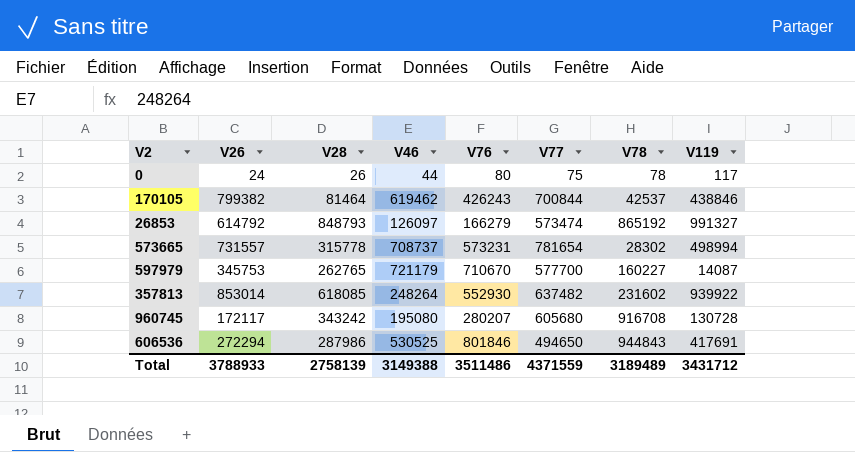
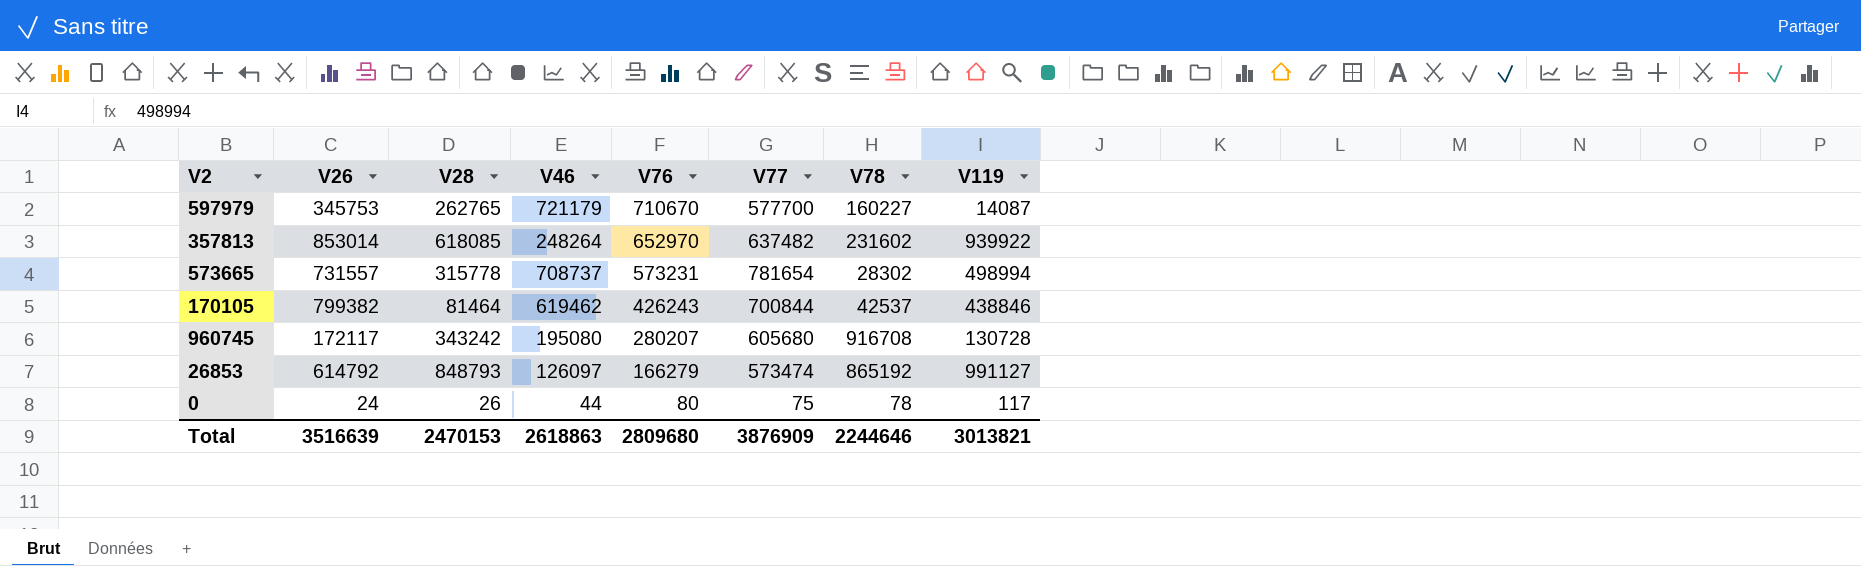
row order: none -> V76 descending
row 606536: 272294 | 287986 | 530525 | 801846 | 494650 | 944843 | 417691 -> none
357813 | V76: 552930 -> 652970
26853 | V119: 991327 -> 991127
Total | V26: 3788933 -> 3516639
Total | V28: 2758139 -> 2470153
Total | V46: 3149388 -> 2618863
Total | V76: 3511486 -> 2809680
Total | V77: 4371559 -> 3876909
Total | V78: 3189489 -> 2244646
Total | V119: 3431712 -> 3013821

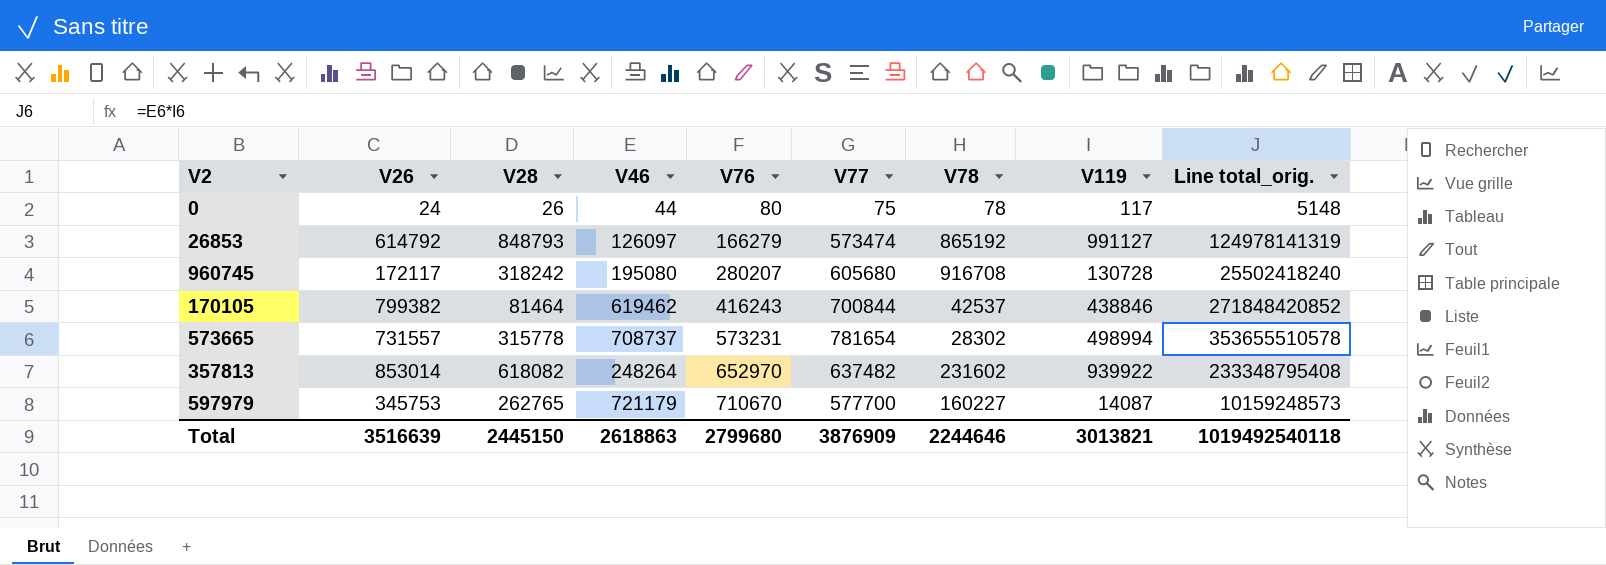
row order: V76 descending -> V76 ascending
column Line total_orig. | formula: none -> [V46] * [V119]
960745 | V28: 343242 -> 318242
170105 | V76: 426243 -> 416243
357813 | V28: 618085 -> 618082
Total | V28: 2470153 -> 2445150
Total | V76: 2809680 -> 2799680

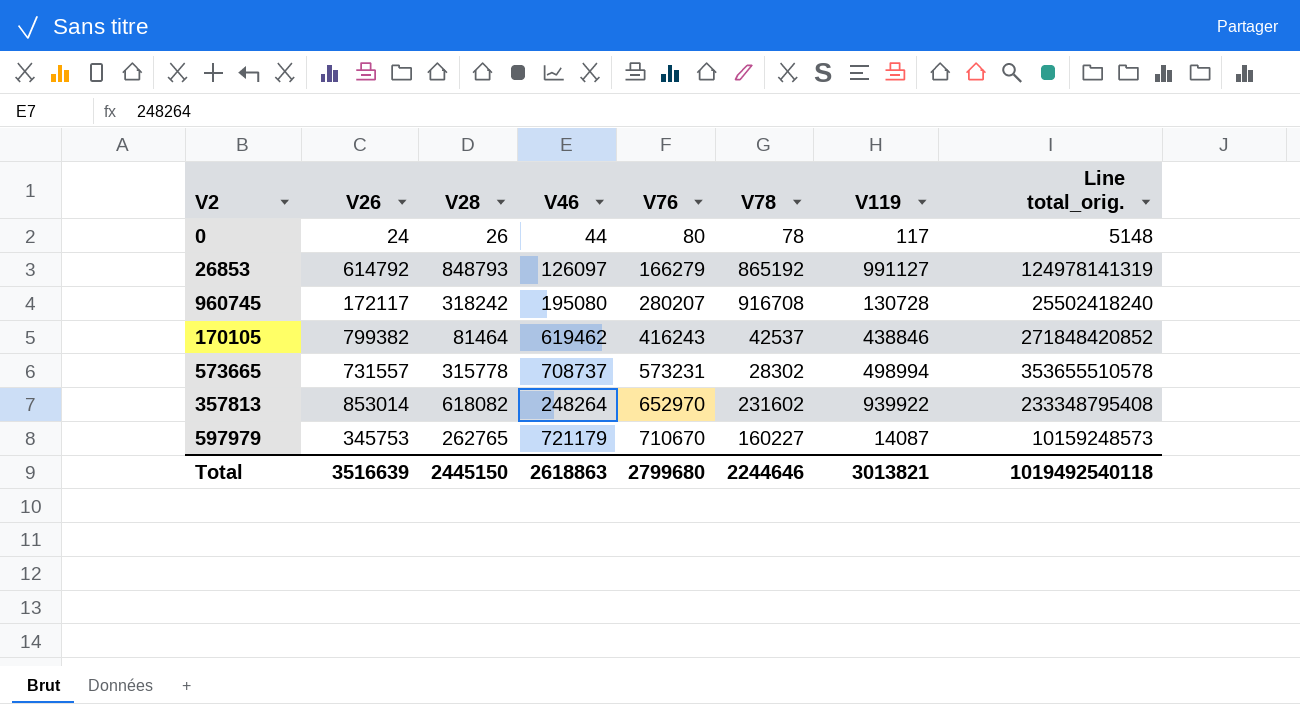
column V77 | position: 6 -> none

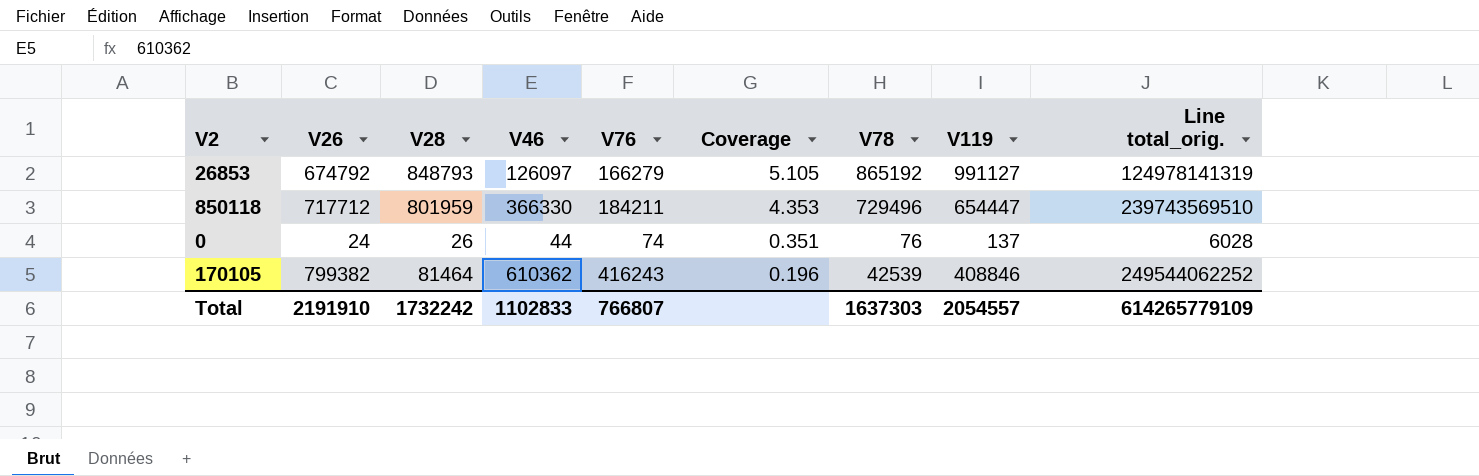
row order: V76 ascending -> Coverage descending
column Coverage | formula: none -> [V28] / [V76]
row 960745: 172117 | 318242 | 195080 | 280207 | 916708 | 130728 | 25502418240 -> none
row 573665: 731557 | 315778 | 708737 | 573231 | 28302 | 498994 | 353655510578 -> none
row 357813: 853014 | 618082 | 248264 | 652970 | 231602 | 939922 | 233348795408 -> none
row 597979: 345753 | 262765 | 721179 | 710670 | 160227 | 14087 | 10159248573 -> none
26853 | V26: 614792 -> 674792
row 850118: none -> 717712 | 801959 | 366330 | 184211 | 4.353 | 729496 | 654447 | 239743569510
0 | V76: 80 -> 74
0 | V78: 78 -> 76
0 | V119: 117 -> 137
0 | Line total_orig.: 5148 -> 6028
170105 | V46: 619462 -> 610362
170105 | V78: 42537 -> 42539
170105 | V119: 438846 -> 408846
170105 | Line total_orig.: 271848420852 -> 249544062252
Total | V26: 3516639 -> 2191910
Total | V28: 2445150 -> 1732242
Total | V46: 2618863 -> 1102833
Total | V76: 2799680 -> 766807
Total | V78: 2244646 -> 1637303
Total | V119: 3013821 -> 2054557
Total | Line total_orig.: 1019492540118 -> 614265779109

